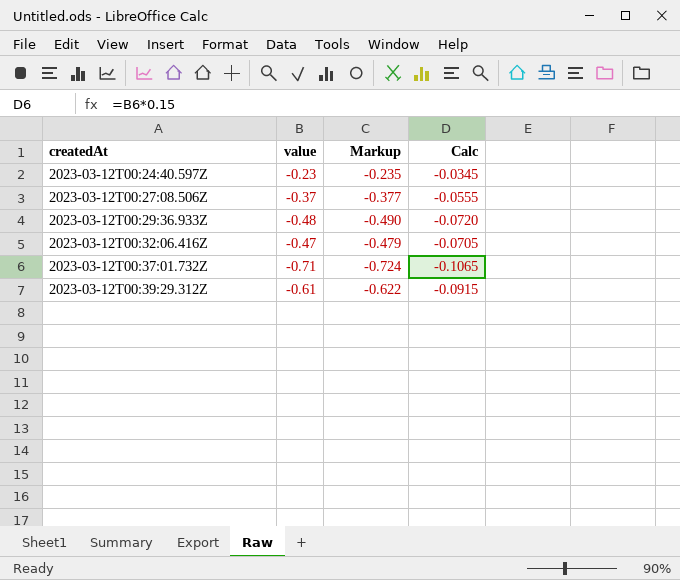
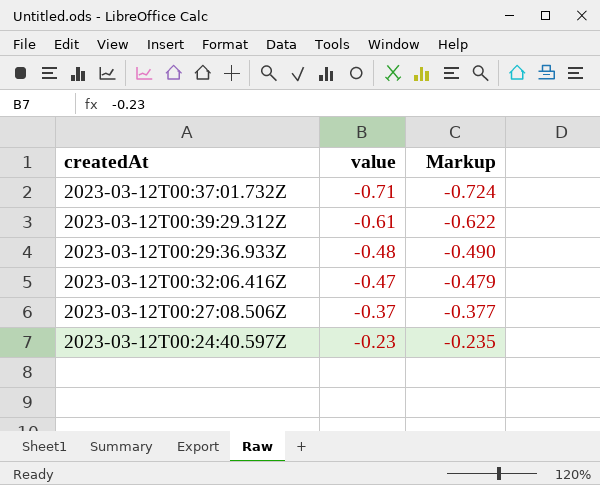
row order: createdAt ascending -> value ascending
column Calc | formula: [value] * 0.15 -> none

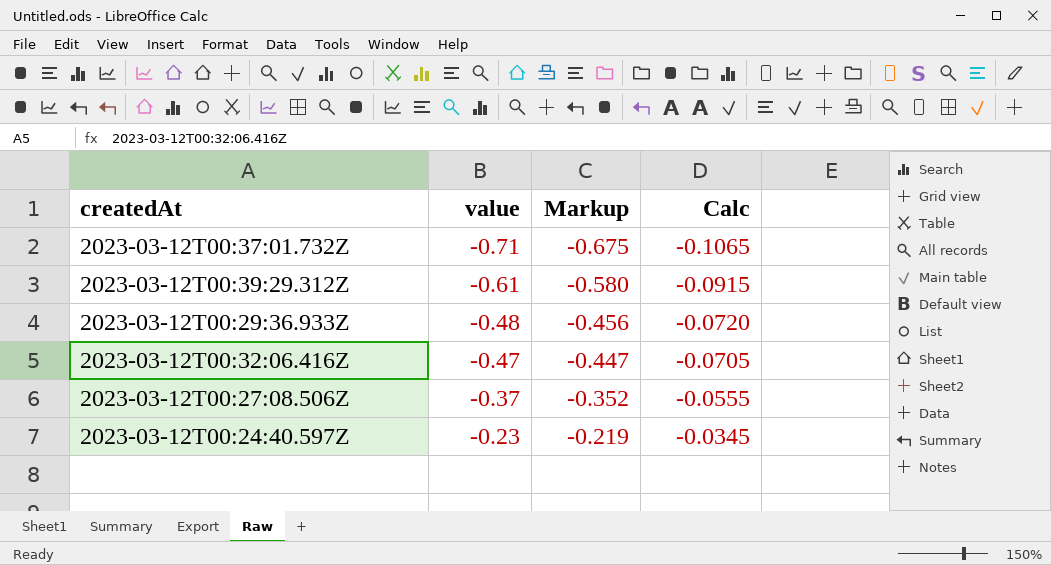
column Markup | formula: [value] * 1.02 -> [value] * 0.95
column Calc | formula: none -> [value] * 0.15

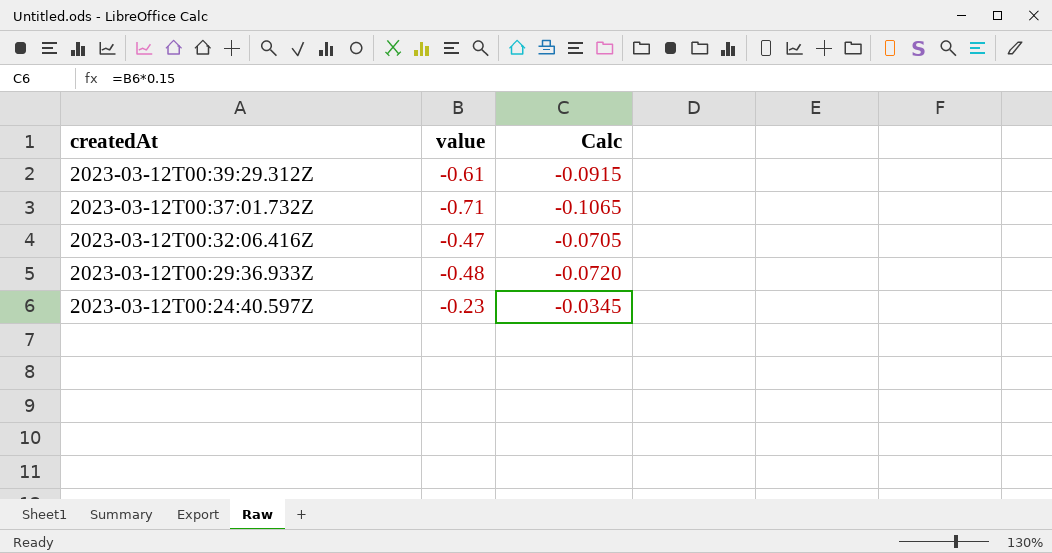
row order: value ascending -> createdAt descending
column Markup | formula: [value] * 0.95 -> none
row 2023-03-12T00:27:08.506Z: -0.37 | -0.352 | -0.0555 -> none

